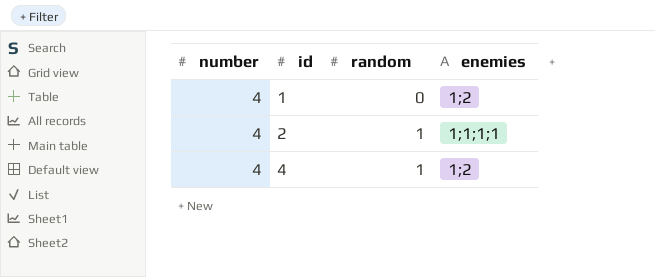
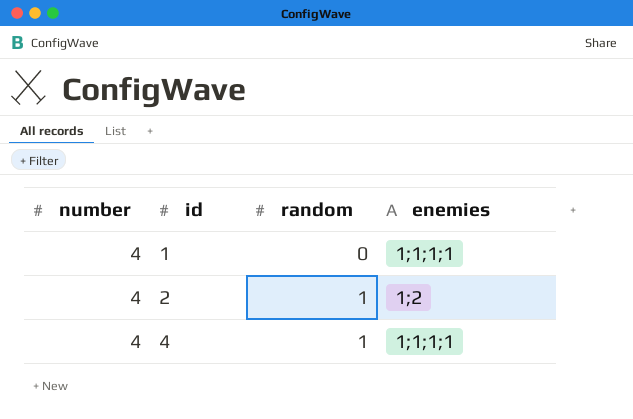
1 | enemies: 1;2 -> 1;1;1;1
2 | enemies: 1;1;1;1 -> 1;2
4 | enemies: 1;2 -> 1;1;1;1

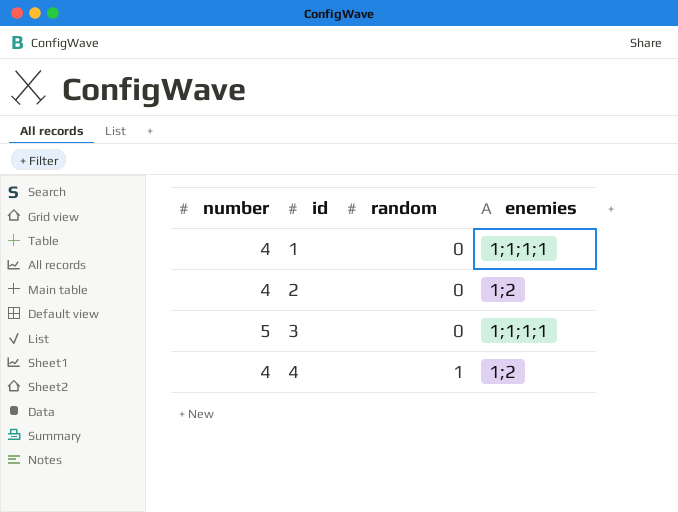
2 | random: 1 -> 0
row 3: none -> 5 | 0 | 1;1;1;1
4 | enemies: 1;1;1;1 -> 1;2

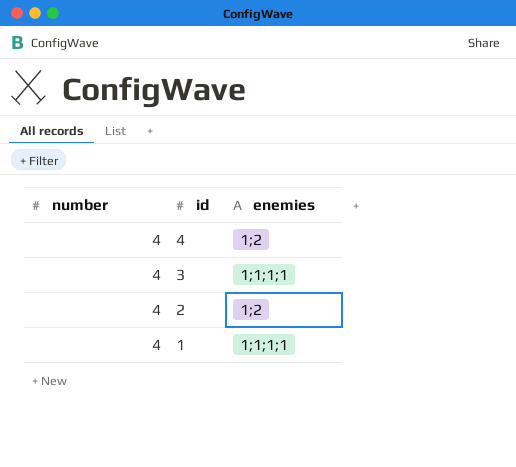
row order: id ascending -> id descending
column random | position: 3 -> none
3 | number: 5 -> 4

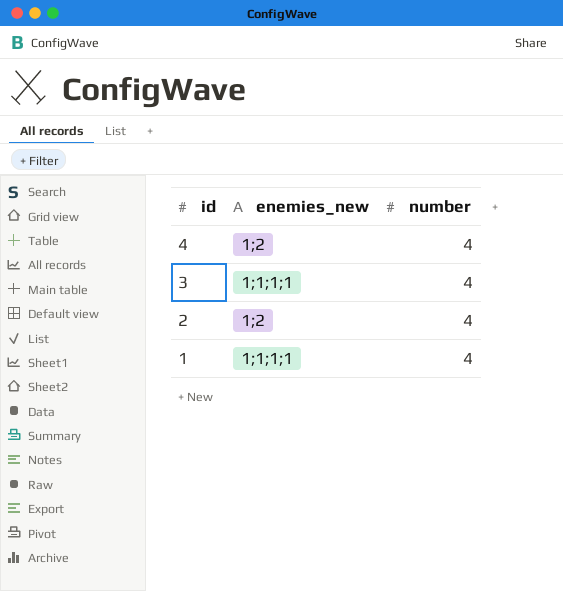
column name: enemies -> enemies_new
column number | position: 1 -> 3

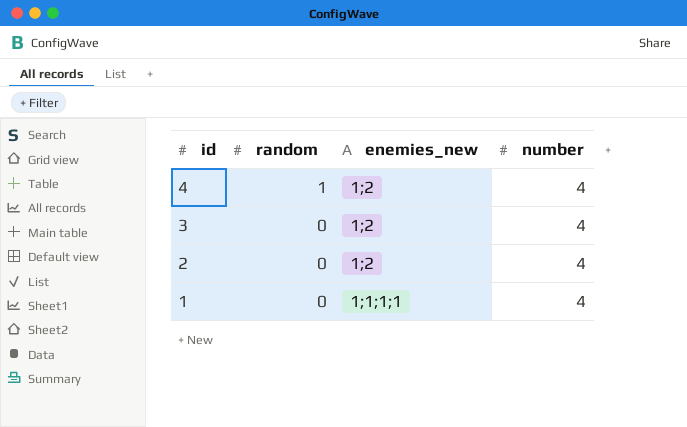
column random | position: none -> 2
3 | enemies_new: 1;1;1;1 -> 1;2

